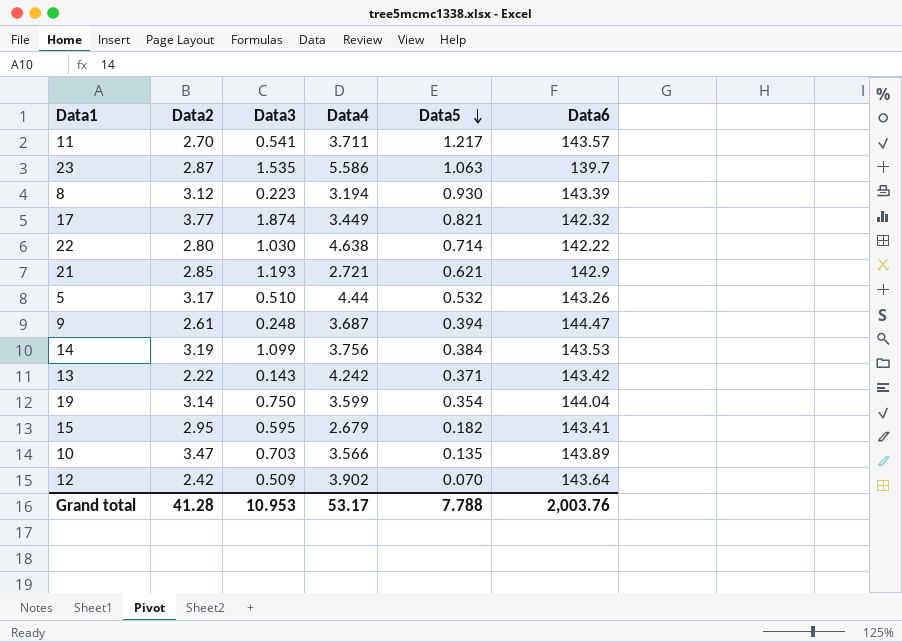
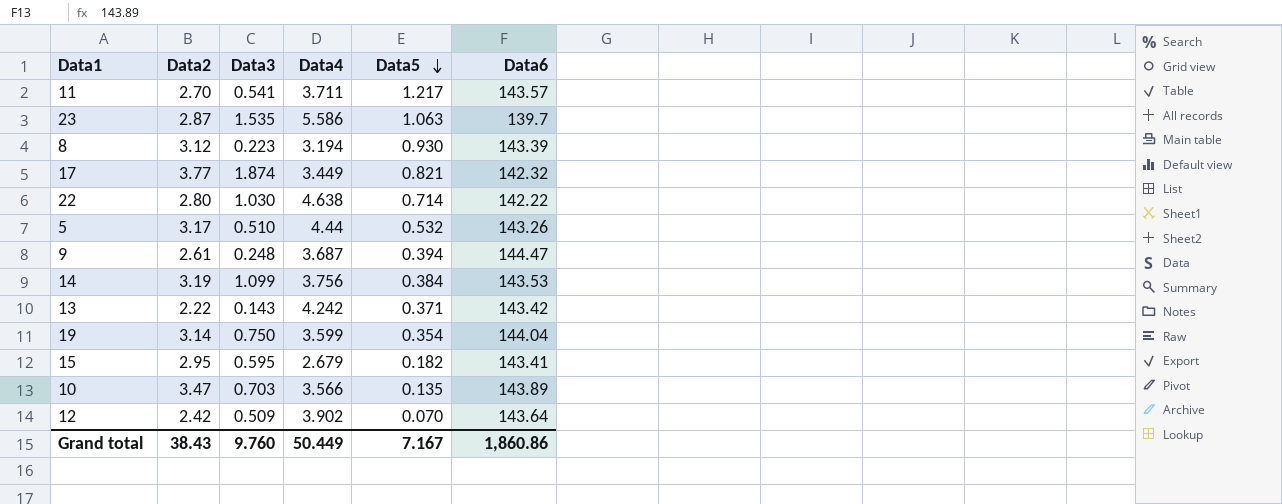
row 21: 2.85 | 1.193 | 2.721 | 0.621 | 142.9 -> none
Grand total | Data2: 41.28 -> 38.43
Grand total | Data3: 10.953 -> 9.760
Grand total | Data4: 53.17 -> 50.449
Grand total | Data5: 7.788 -> 7.167
Grand total | Data6: 2,003.76 -> 1,860.86

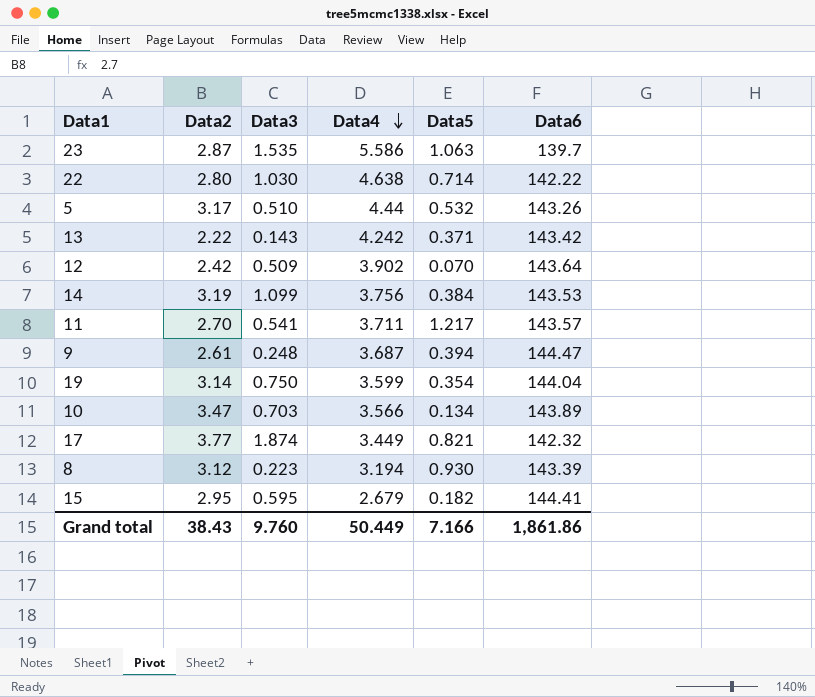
row order: Data5 descending -> Data4 descending
10 | Data5: 0.135 -> 0.134
15 | Data6: 143.41 -> 144.41
Grand total | Data5: 7.167 -> 7.166
Grand total | Data6: 1,860.86 -> 1,861.86

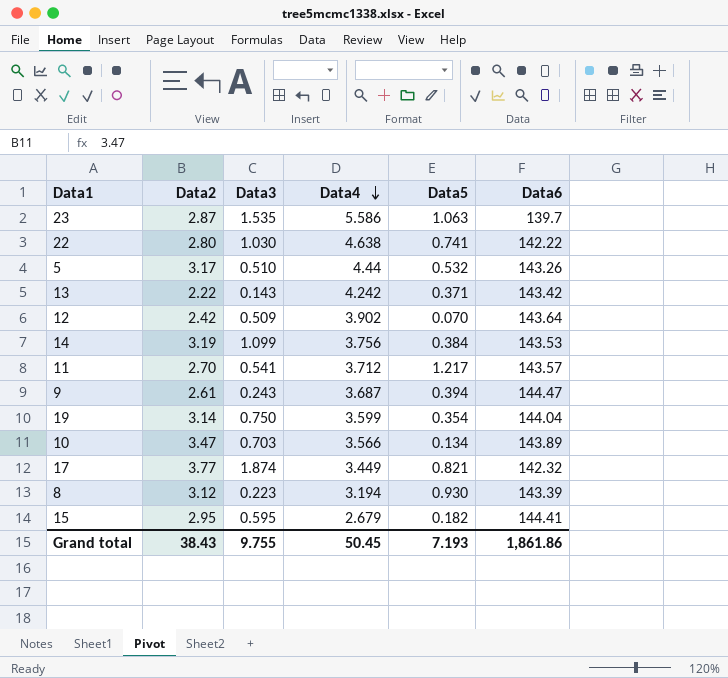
22 | Data5: 0.714 -> 0.741
11 | Data4: 3.711 -> 3.712
9 | Data3: 0.248 -> 0.243
Grand total | Data3: 9.760 -> 9.755
Grand total | Data4: 50.449 -> 50.45
Grand total | Data5: 7.166 -> 7.193

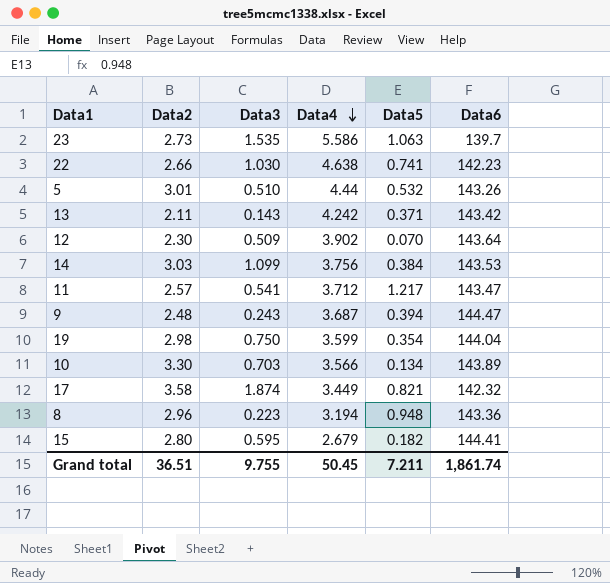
23 | Data2: 2.87 -> 2.73
22 | Data2: 2.80 -> 2.66
22 | Data6: 142.22 -> 142.23
5 | Data2: 3.17 -> 3.01
13 | Data2: 2.22 -> 2.11
12 | Data2: 2.42 -> 2.30
14 | Data2: 3.19 -> 3.03
11 | Data2: 2.70 -> 2.57
11 | Data6: 143.57 -> 143.47
9 | Data2: 2.61 -> 2.48
19 | Data2: 3.14 -> 2.98
10 | Data2: 3.47 -> 3.30
17 | Data2: 3.77 -> 3.58
8 | Data2: 3.12 -> 2.96
8 | Data5: 0.930 -> 0.948
8 | Data6: 143.39 -> 143.36
15 | Data2: 2.95 -> 2.80
Grand total | Data2: 38.43 -> 36.51
Grand total | Data5: 7.193 -> 7.211
Grand total | Data6: 1,861.86 -> 1,861.74

